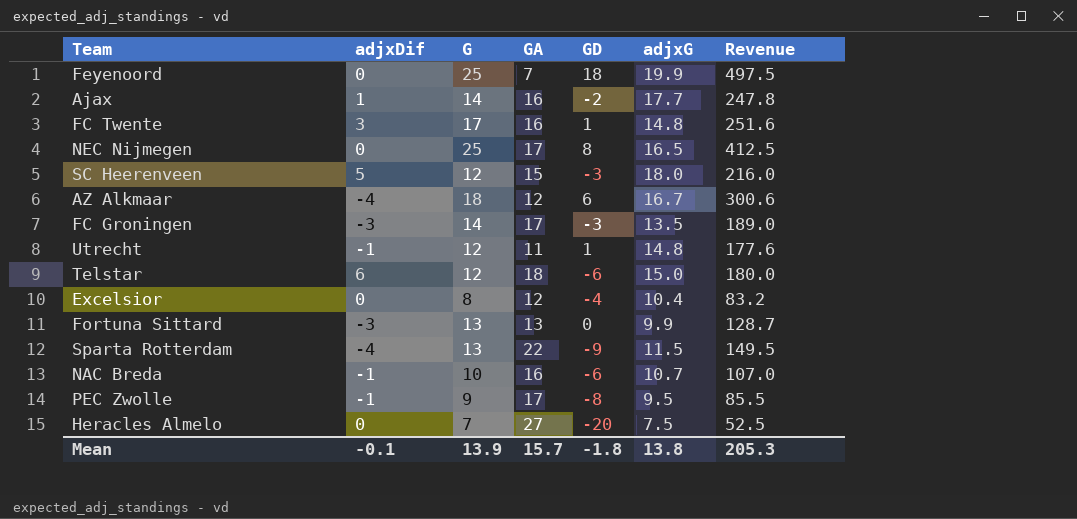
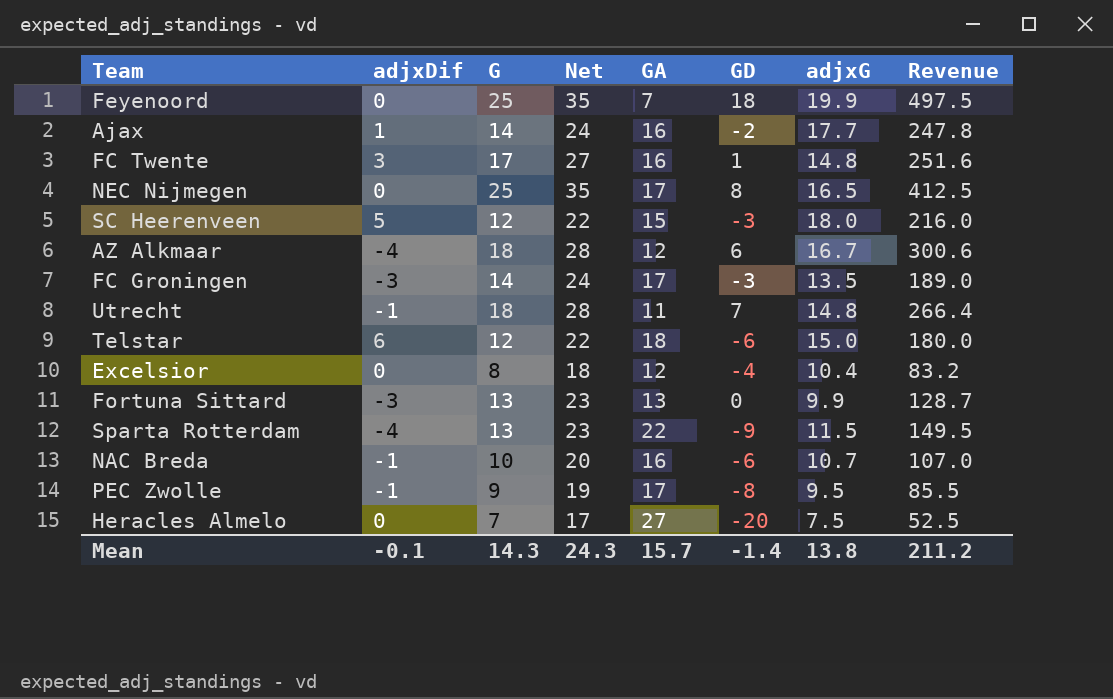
column Net | formula: none -> [G] + 10
Utrecht | G: 12 -> 18
Utrecht | GD: 1 -> 7
Utrecht | Revenue: 177.6 -> 266.4
Mean | G: 13.9 -> 14.3
Mean | GD: -1.8 -> -1.4
Mean | Revenue: 205.3 -> 211.2

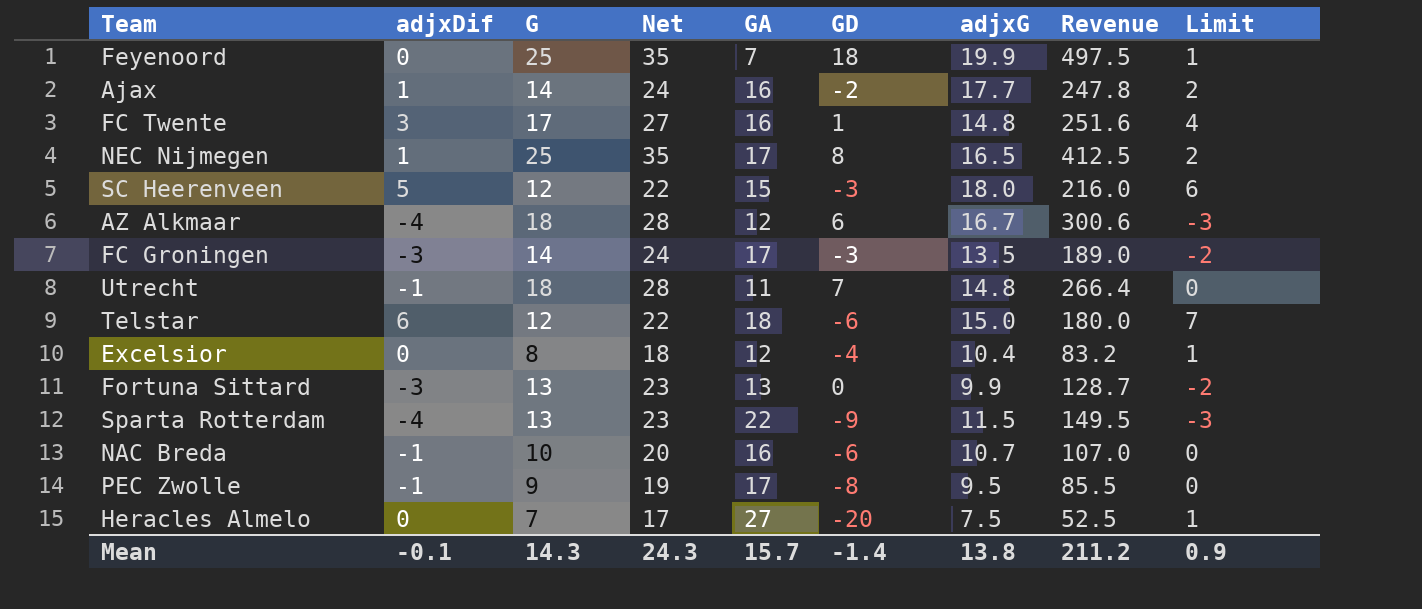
column Limit | formula: none -> [adjxDif] + 1
NEC Nijmegen | adjxDif: 0 -> 1

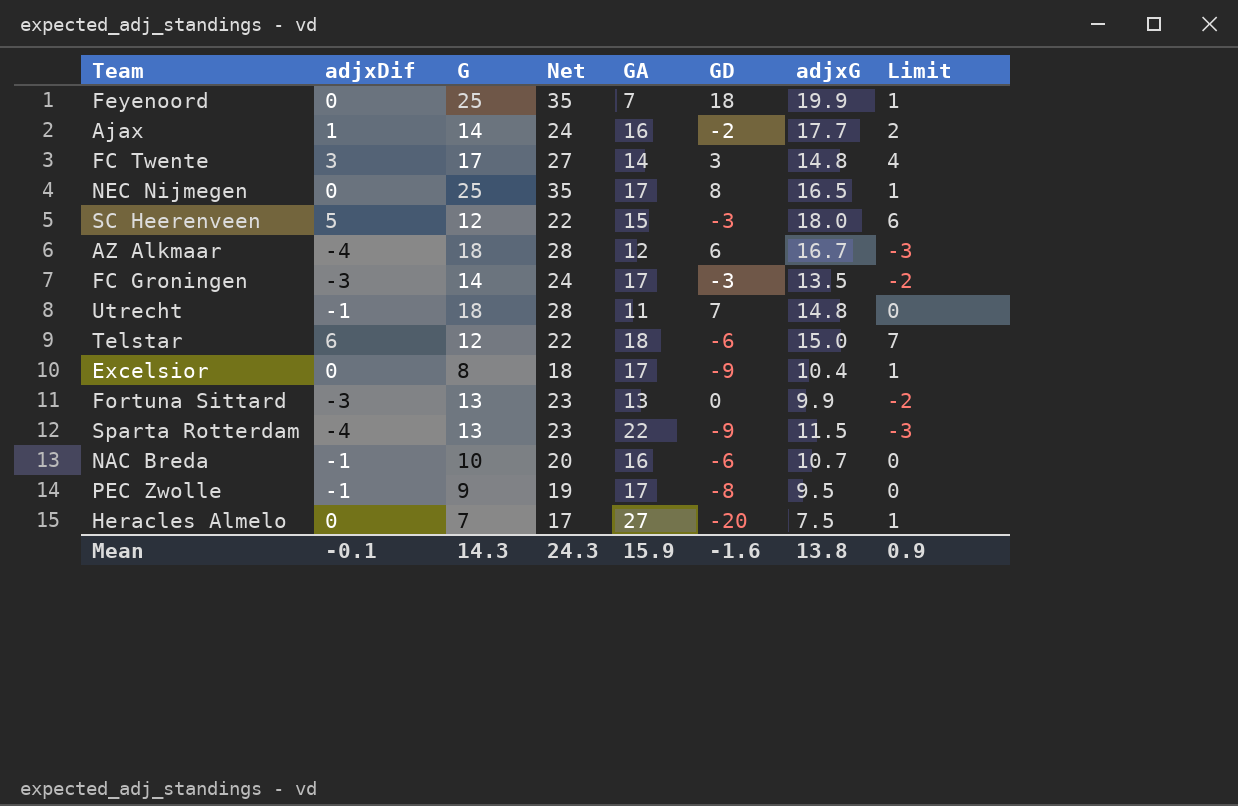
column Revenue | formula: [G] * [adjxG] -> none
FC Twente | GA: 16 -> 14
FC Twente | GD: 1 -> 3
NEC Nijmegen | adjxDif: 1 -> 0
NEC Nijmegen | Limit: 2 -> 1
Excelsior | GA: 12 -> 17
Excelsior | GD: -4 -> -9
Mean | GA: 15.7 -> 15.9
Mean | GD: -1.4 -> -1.6

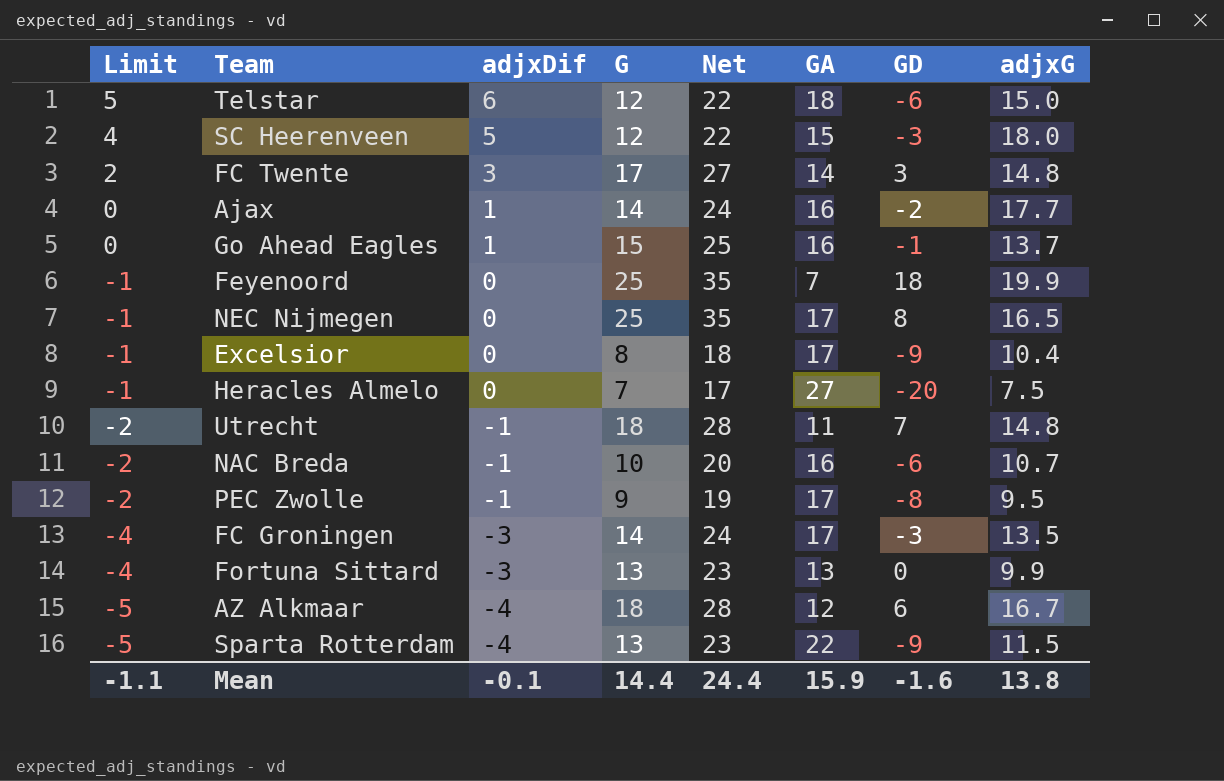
row order: none -> Limit descending
column Limit | formula: [adjxDif] + 1 -> [adjxDif] - 1
column Limit | position: 8 -> 1
row Go Ahead Eagles: none -> 0 | 1 | 15 | 25 | 16 | -1 | 13.7
Mean | Limit: 0.9 -> -1.1
Mean | G: 14.3 -> 14.4
Mean | Net: 24.3 -> 24.4

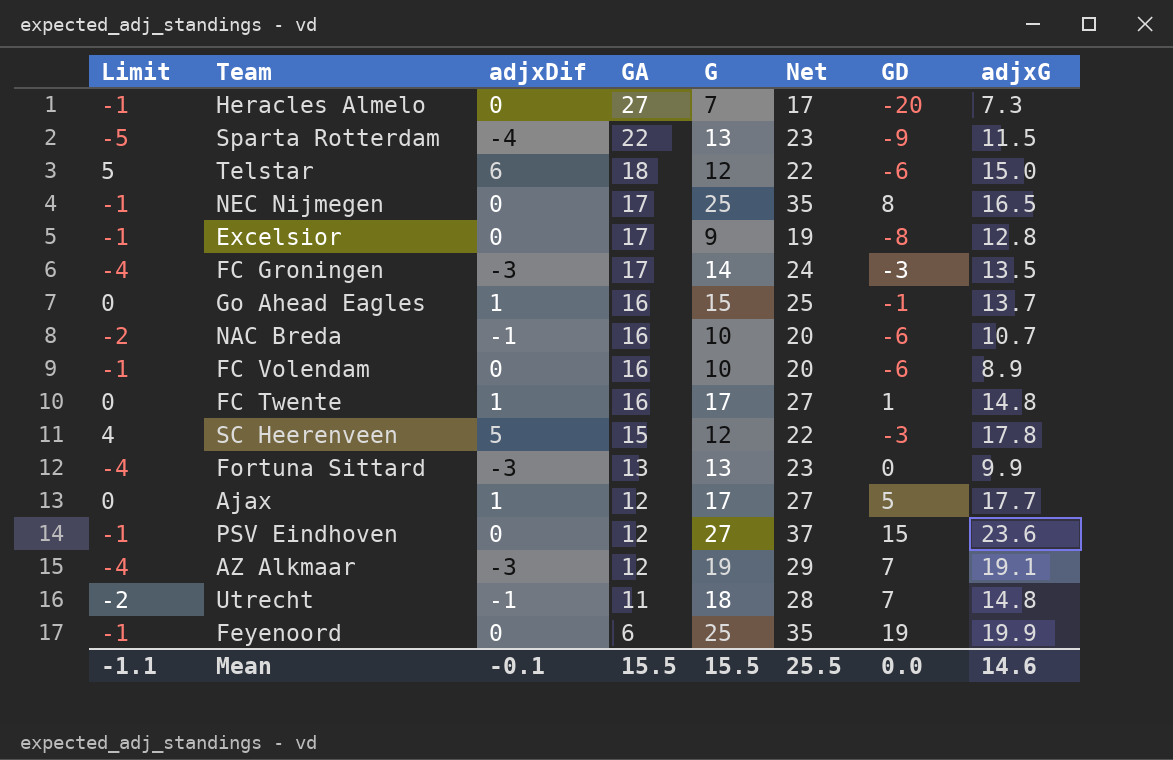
row order: Limit descending -> GA descending
column GA | position: 6 -> 4
row PEC Zwolle: -2 | -1 | 9 | 19 | 17 | -8 | 9.5 -> none
Heracles Almelo | adjxG: 7.5 -> 7.3
Excelsior | G: 8 -> 9
Excelsior | Net: 18 -> 19
Excelsior | GD: -9 -> -8
Excelsior | adjxG: 10.4 -> 12.8
row FC Volendam: none -> -1 | 0 | 16 | 10 | 20 | -6 | 8.9
FC Twente | Limit: 2 -> 0
FC Twente | adjxDif: 3 -> 1
FC Twente | GA: 14 -> 16
FC Twente | GD: 3 -> 1
SC Heerenveen | adjxG: 18.0 -> 17.8
Ajax | GA: 16 -> 12
Ajax | G: 14 -> 17
Ajax | Net: 24 -> 27
Ajax | GD: -2 -> 5
row PSV Eindhoven: none -> -1 | 0 | 12 | 27 | 37 | 15 | 23.6
AZ Alkmaar | Limit: -5 -> -4
AZ Alkmaar | adjxDif: -4 -> -3
AZ Alkmaar | G: 18 -> 19
AZ Alkmaar | Net: 28 -> 29
AZ Alkmaar | GD: 6 -> 7
AZ Alkmaar | adjxG: 16.7 -> 19.1
Feyenoord | GA: 7 -> 6
Feyenoord | GD: 18 -> 19
Mean | GA: 15.9 -> 15.5
Mean | G: 14.4 -> 15.5
Mean | Net: 24.4 -> 25.5
Mean | GD: -1.6 -> 0.0
Mean | adjxG: 13.8 -> 14.6

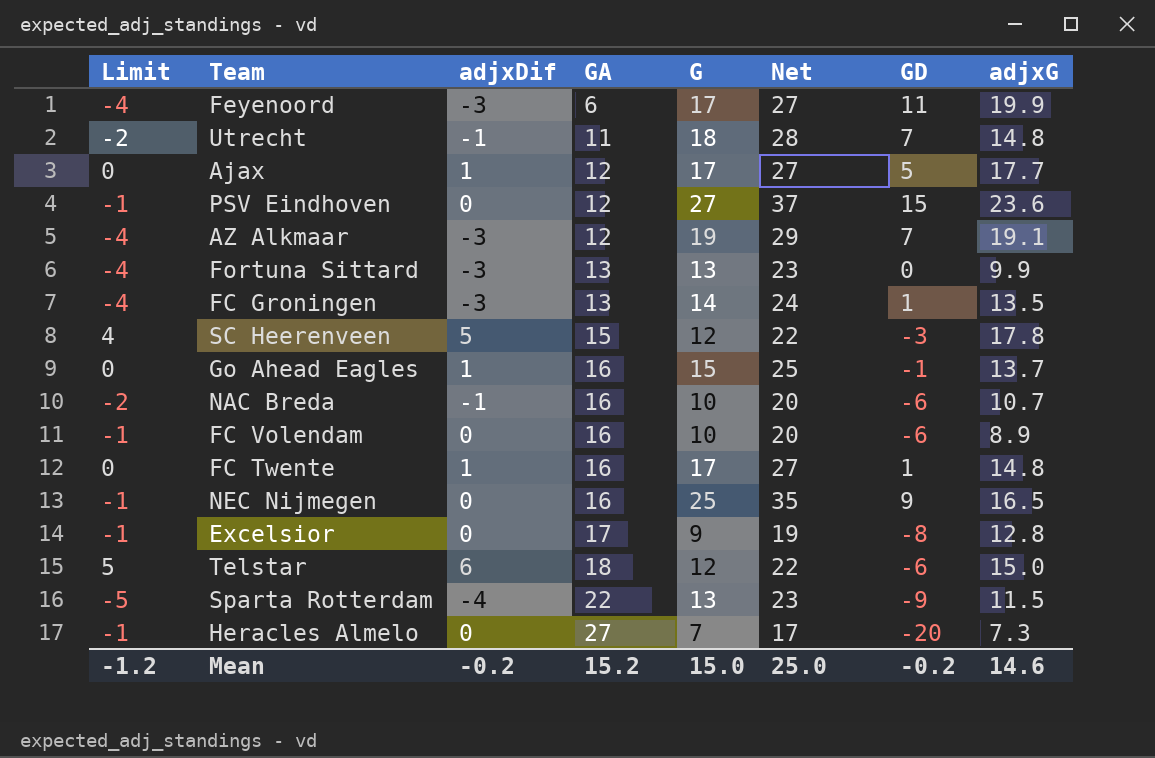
row order: GA descending -> GA ascending
Feyenoord | Limit: -1 -> -4
Feyenoord | adjxDif: 0 -> -3
Feyenoord | G: 25 -> 17
Feyenoord | Net: 35 -> 27
Feyenoord | GD: 19 -> 11
FC Groningen | GA: 17 -> 13
FC Groningen | GD: -3 -> 1
NEC Nijmegen | GA: 17 -> 16
NEC Nijmegen | GD: 8 -> 9
Mean | Limit: -1.1 -> -1.2
Mean | adjxDif: -0.1 -> -0.2
Mean | GA: 15.5 -> 15.2
Mean | G: 15.5 -> 15.0
Mean | Net: 25.5 -> 25.0
Mean | GD: 0.0 -> -0.2

